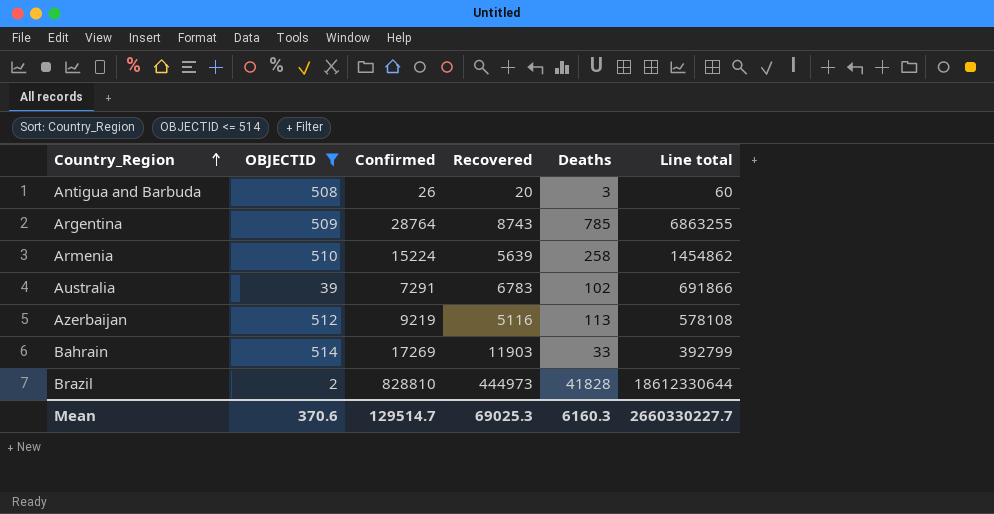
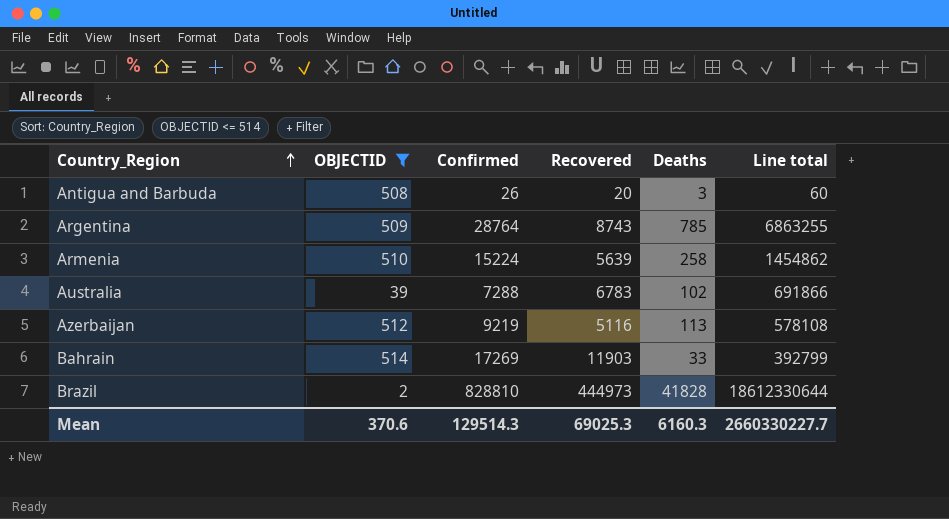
Australia | Confirmed: 7291 -> 7288
Mean | Confirmed: 129514.7 -> 129514.3

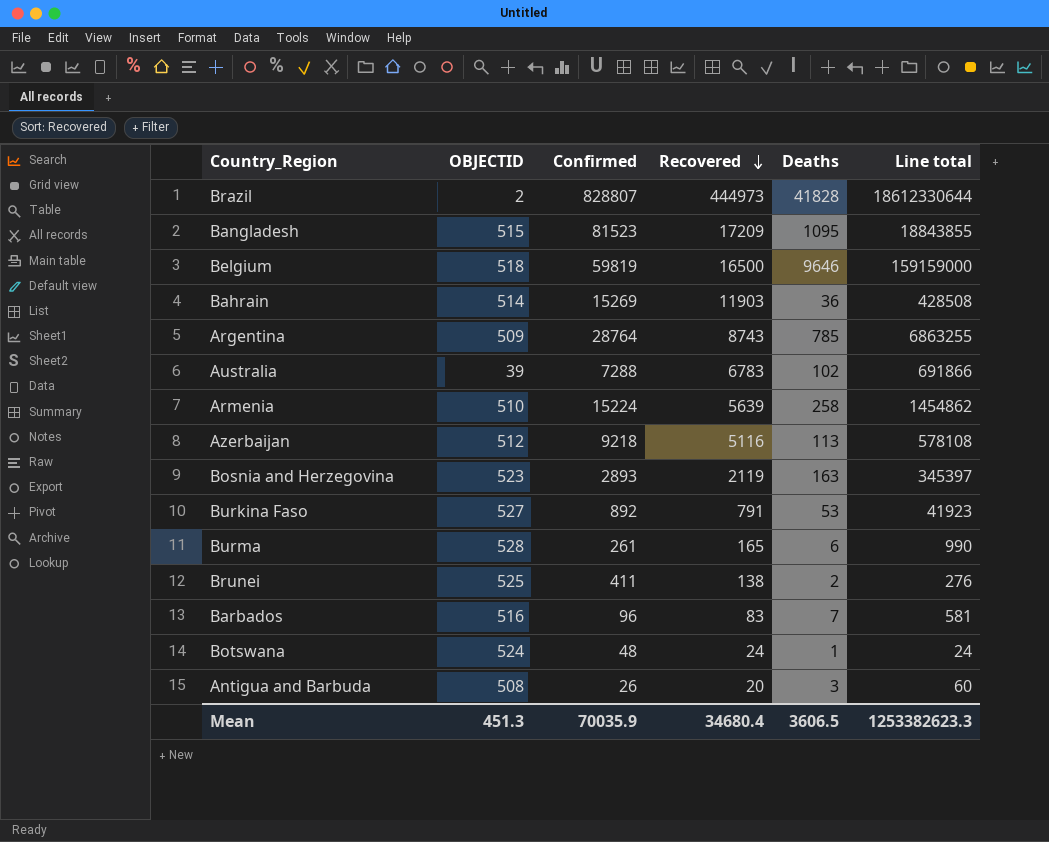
filter: OBJECTID <= 514 -> none
row order: Country_Region ascending -> Recovered descending
Brazil | Confirmed: 828810 -> 828807
Bahrain | Confirmed: 17269 -> 15269
Bahrain | Deaths: 33 -> 36
Bahrain | Line total: 392799 -> 428508
Azerbaijan | Confirmed: 9219 -> 9218
Mean | OBJECTID: 370.6 -> 451.3
Mean | Confirmed: 129514.3 -> 70035.9
Mean | Recovered: 69025.3 -> 34680.4
Mean | Deaths: 6160.3 -> 3606.5
Mean | Line total: 2660330227.7 -> 1253382623.3

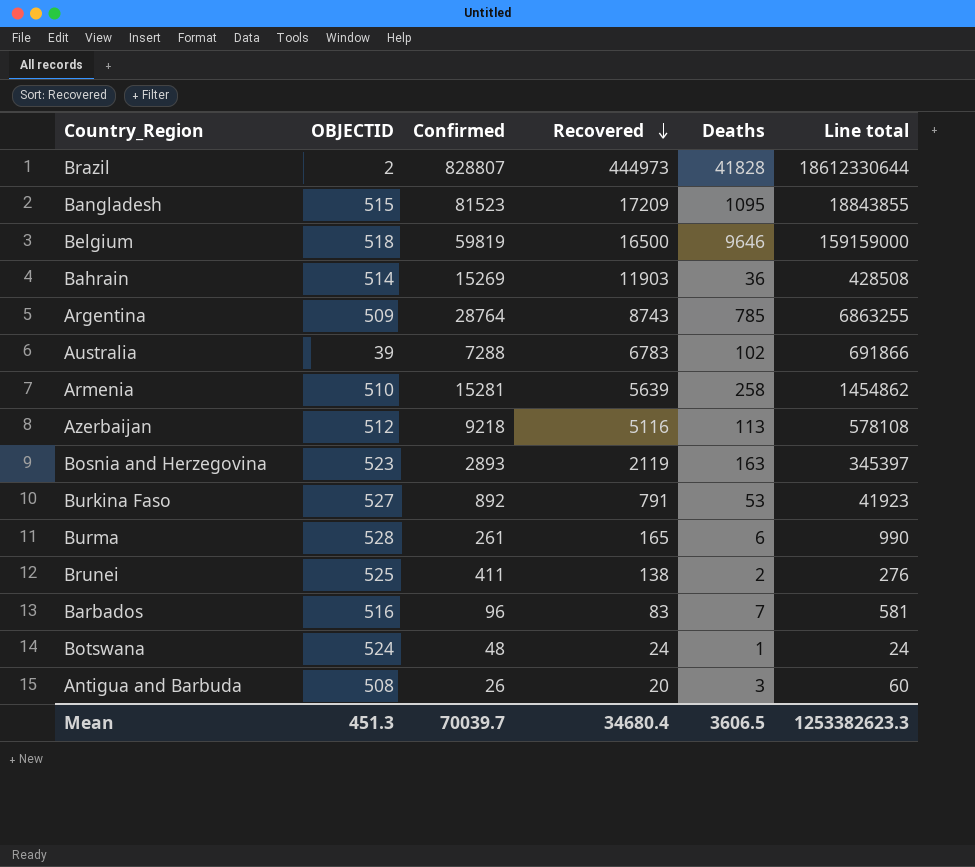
Armenia | Confirmed: 15224 -> 15281
Mean | Confirmed: 70035.9 -> 70039.7

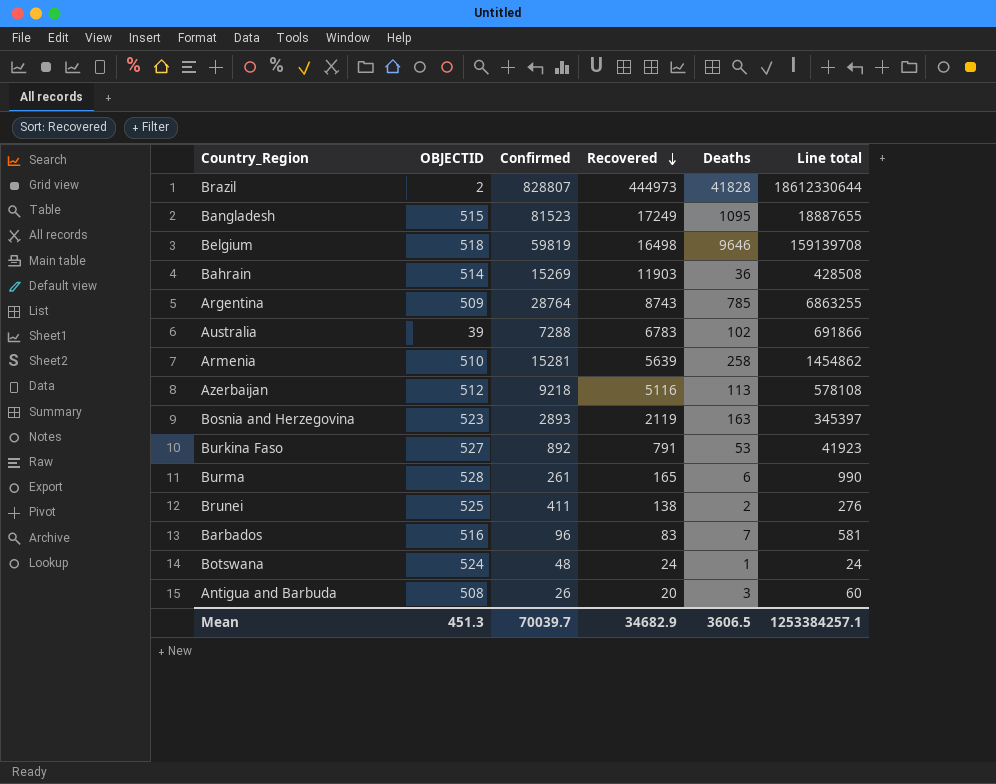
Bangladesh | Recovered: 17209 -> 17249
Bangladesh | Line total: 18843855 -> 18887655
Belgium | Recovered: 16500 -> 16498
Belgium | Line total: 159159000 -> 159139708
Mean | Recovered: 34680.4 -> 34682.9
Mean | Line total: 1253382623.3 -> 1253384257.1

